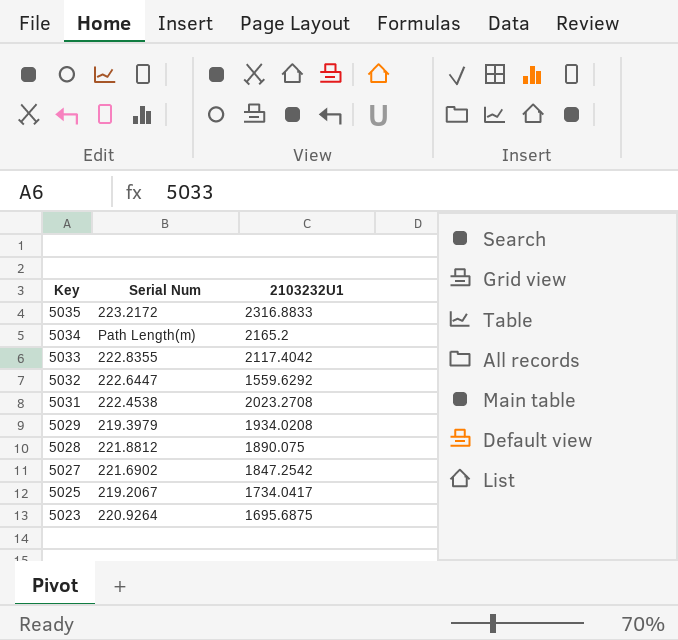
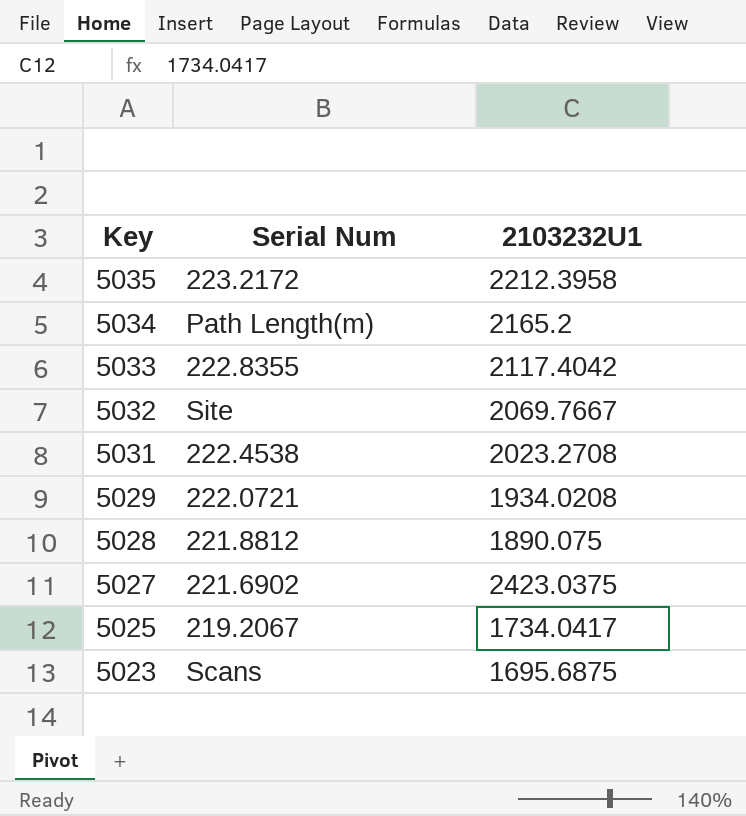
5035 | 2103232U1: 2316.8833 -> 2212.3958
5032 | Serial Num: 222.6447 -> Site
5032 | 2103232U1: 1559.6292 -> 2069.7667
5029 | Serial Num: 219.3979 -> 222.0721
5027 | 2103232U1: 1847.2542 -> 2423.0375
5023 | Serial Num: 220.9264 -> Scans

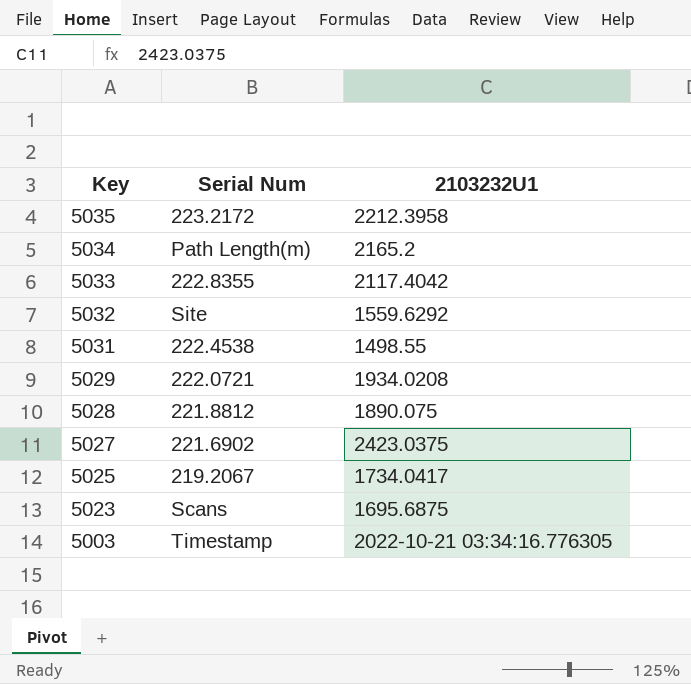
5032 | 2103232U1: 2069.7667 -> 1559.6292
5031 | 2103232U1: 2023.2708 -> 1498.55
row 5003: none -> Timestamp | 2022-10-21 03:34:16.776305

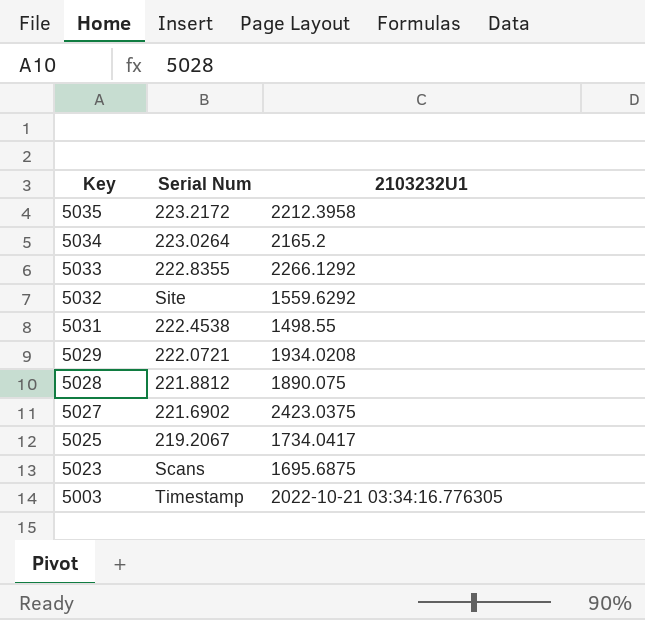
5034 | Serial Num: Path Length(m) -> 223.0264
5033 | 2103232U1: 2117.4042 -> 2266.1292

